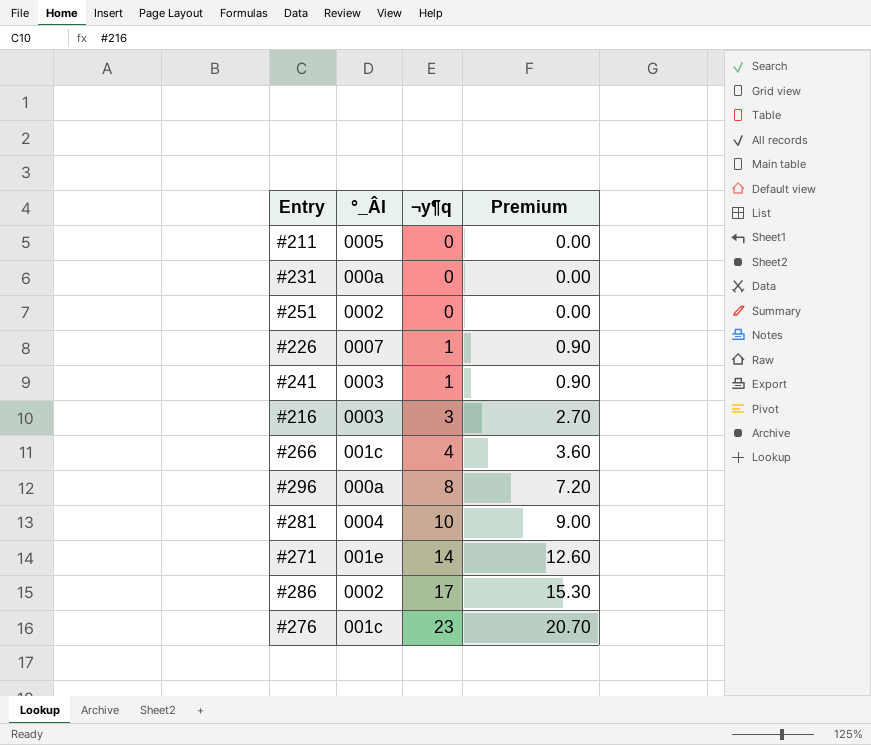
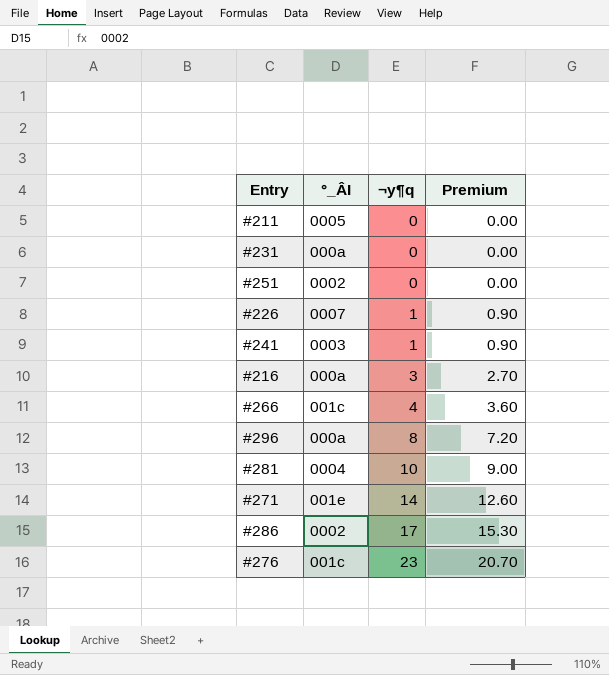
#216 | °_ÂI: 0003 -> 000a

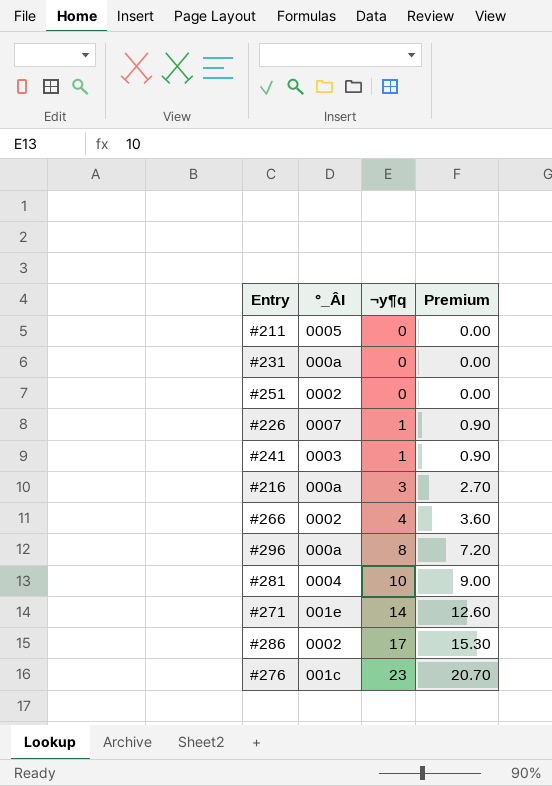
#266 | °_ÂI: 001c -> 0002

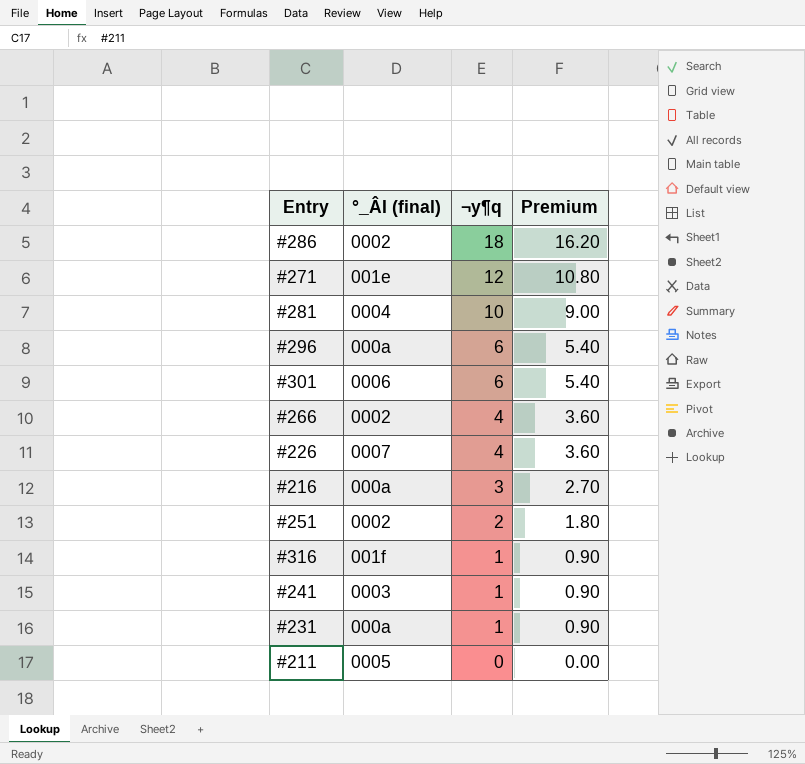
row order: ¬y¶q ascending -> ¬y¶q descending
column name: °_ÂI -> °_ÂI (final)
row #276: 001c | 23 | 20.70 -> none
#286 | ¬y¶q: 17 -> 18
#286 | Premium: 15.30 -> 16.20
#271 | ¬y¶q: 14 -> 12
#271 | Premium: 12.60 -> 10.80
#296 | ¬y¶q: 8 -> 6
#296 | Premium: 7.20 -> 5.40
row #301: none -> 0006 | 6 | 5.40
#226 | ¬y¶q: 1 -> 4
#226 | Premium: 0.90 -> 3.60
#251 | ¬y¶q: 0 -> 2
#251 | Premium: 0.00 -> 1.80
row #316: none -> 001f | 1 | 0.90
#231 | ¬y¶q: 0 -> 1
#231 | Premium: 0.00 -> 0.90

